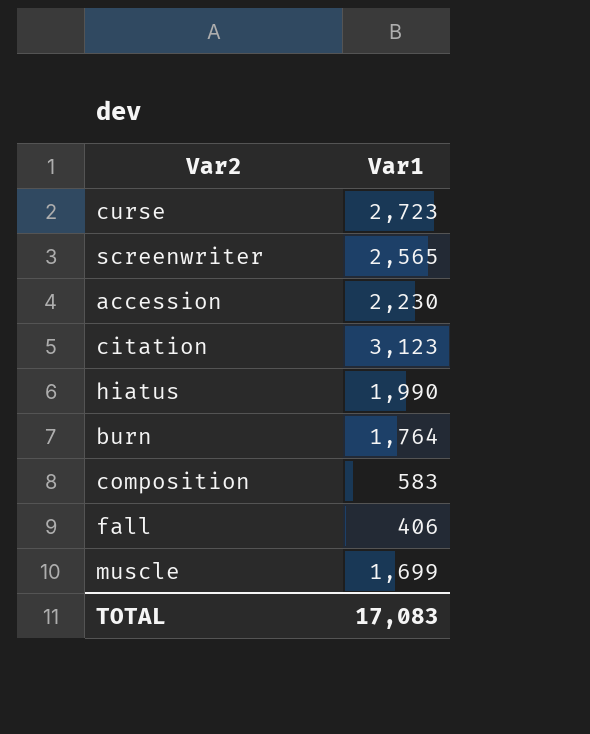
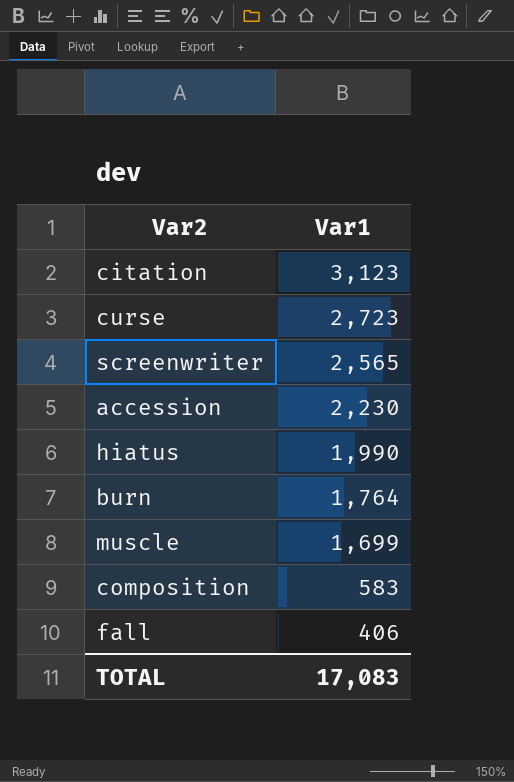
row order: none -> Var1 descending

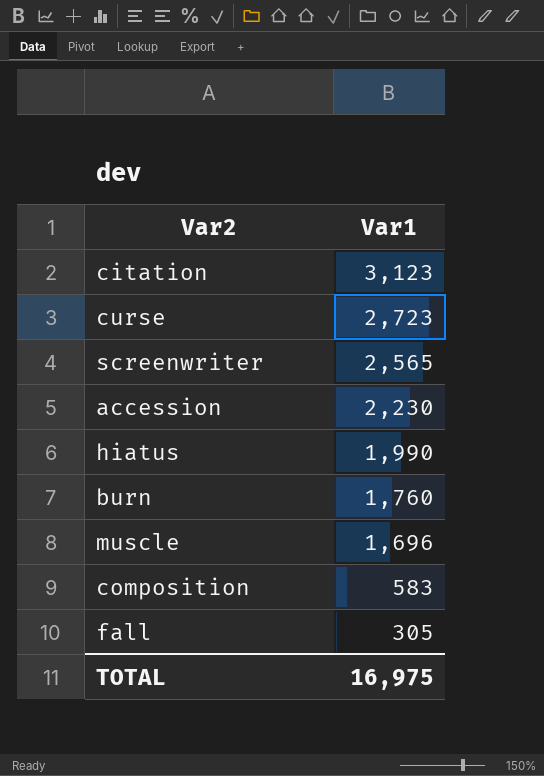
burn | Var1: 1,764 -> 1,760
muscle | Var1: 1,699 -> 1,696
fall | Var1: 406 -> 305
TOTAL | Var1: 17,083 -> 16,975

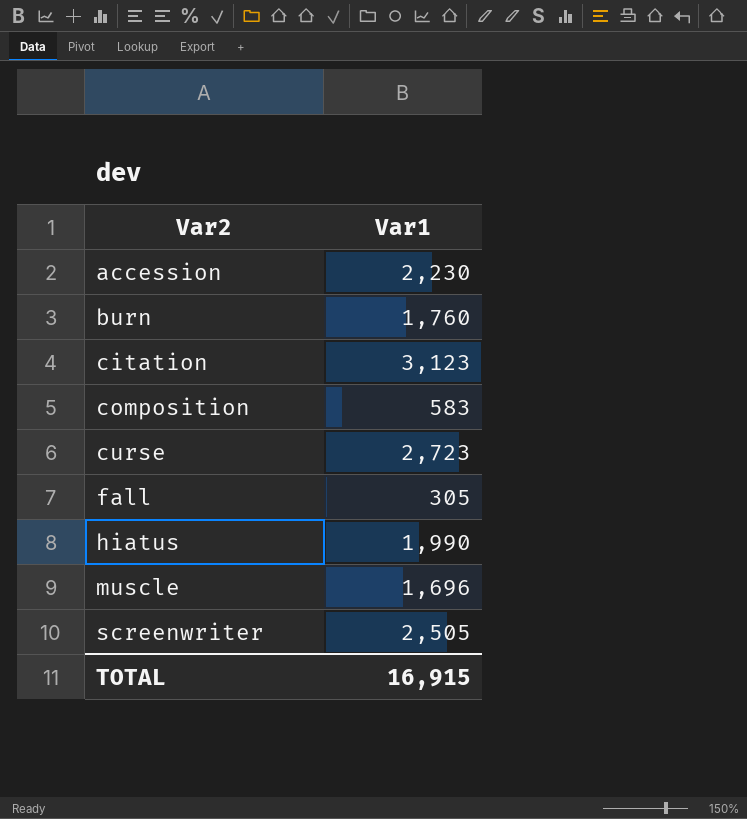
row order: Var1 descending -> Var2 ascending
screenwriter | Var1: 2,565 -> 2,505
TOTAL | Var1: 16,975 -> 16,915

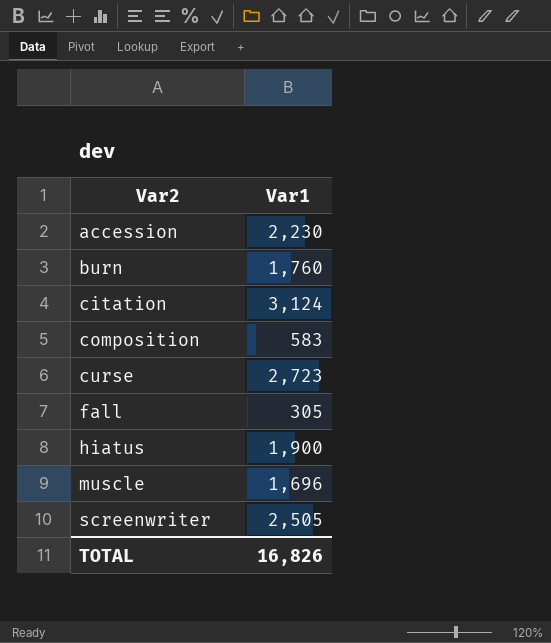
citation | Var1: 3,123 -> 3,124
hiatus | Var1: 1,990 -> 1,900
TOTAL | Var1: 16,915 -> 16,826

